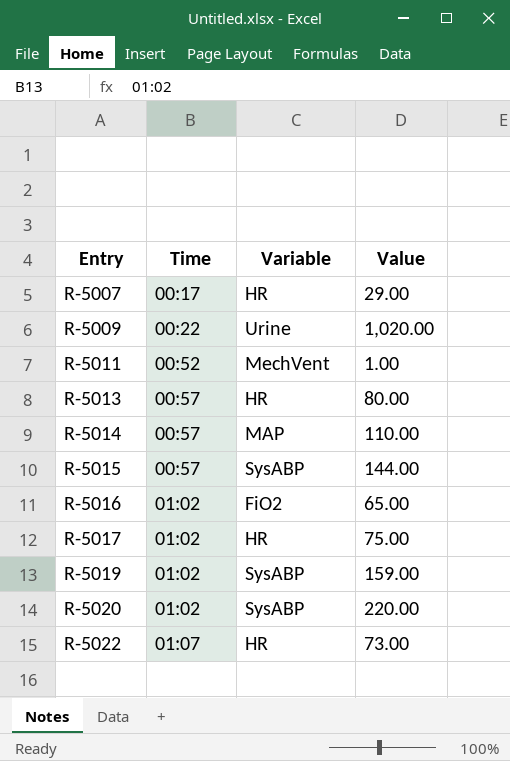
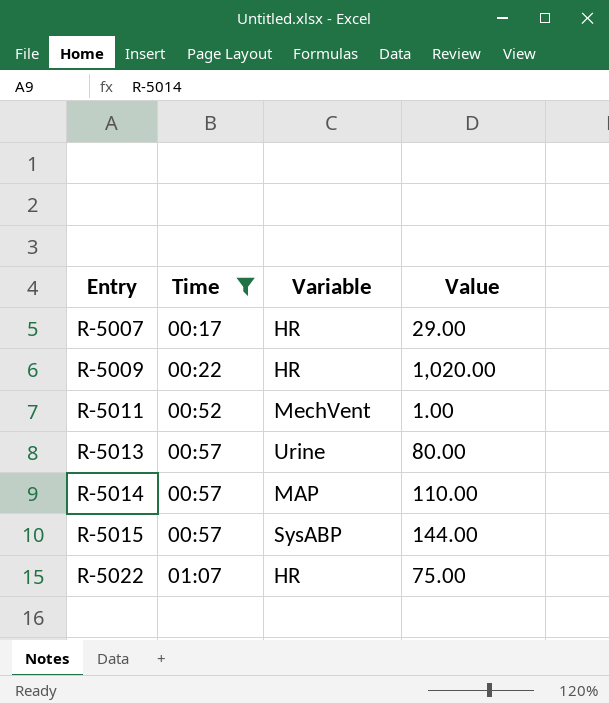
filter: none -> Time != 01:02
R-5009 | Variable: Urine -> HR
R-5013 | Variable: HR -> Urine
R-5022 | Value: 73.00 -> 75.00

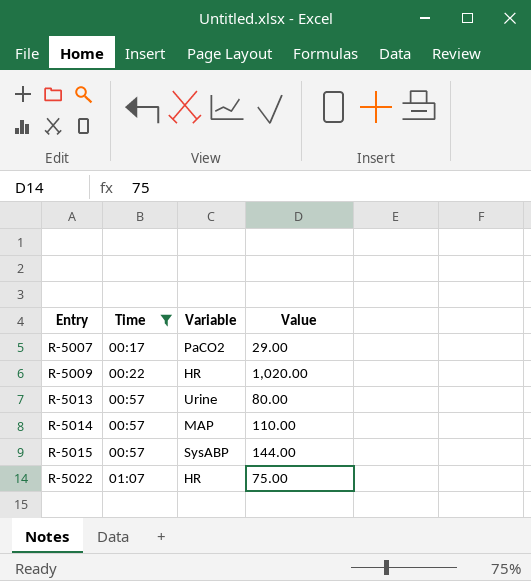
row R-5011: 00:52 | MechVent | 1.00 -> none
R-5007 | Variable: HR -> PaCO2

